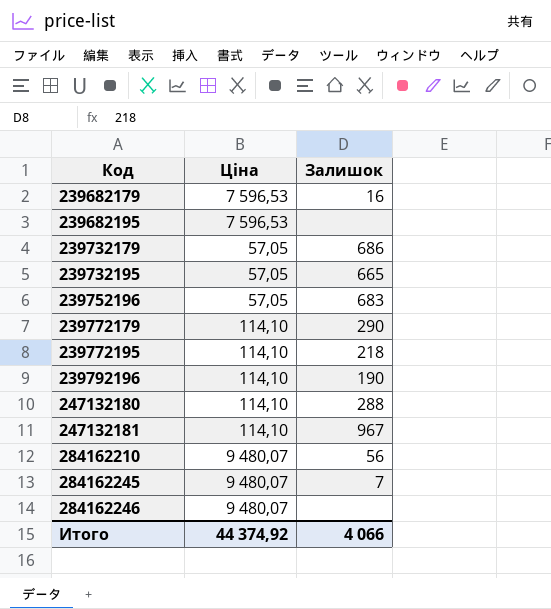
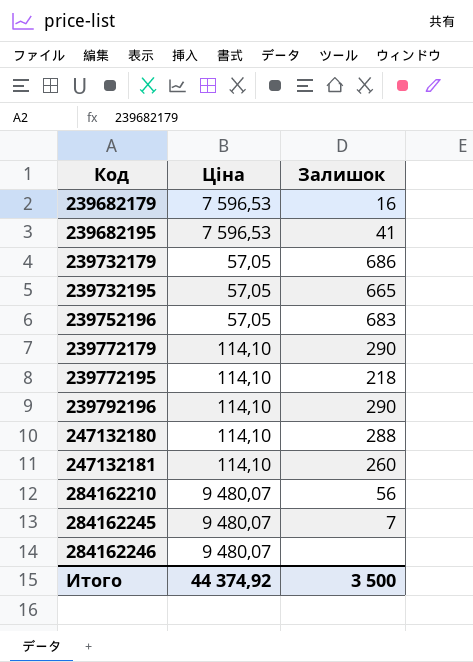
239682195 | Залишок: none -> 41
239792196 | Залишок: 190 -> 290
247132181 | Залишок: 967 -> 260
Итого | Залишок: 4 066 -> 3 500

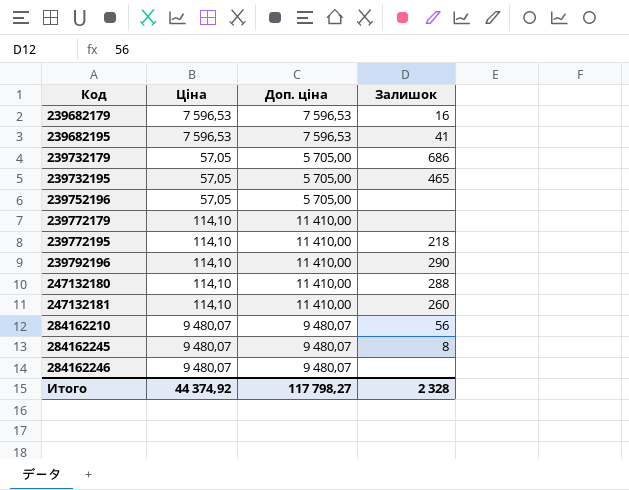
column Доп. ціна | position: none -> 3
239732195 | Залишок: 665 -> 465
239752196 | Залишок: 683 -> none
239772179 | Залишок: 290 -> none
284162245 | Залишок: 7 -> 8
Итого | Залишок: 3 500 -> 2 328

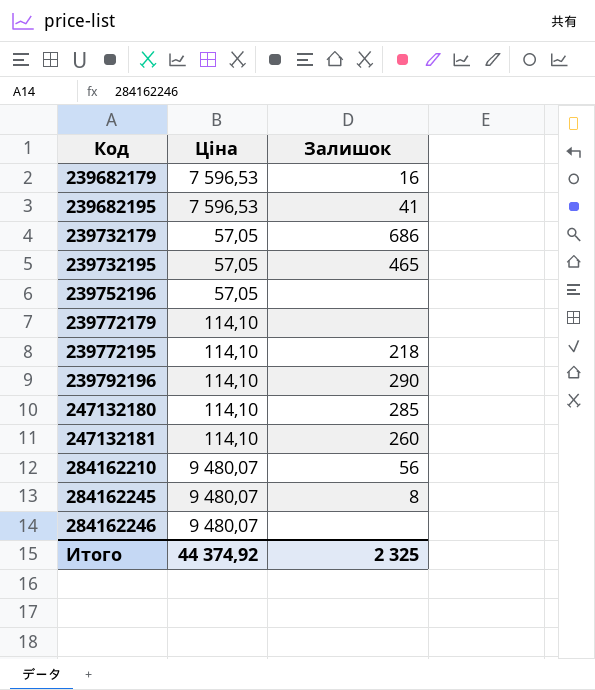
column Доп. ціна | position: 3 -> none
247132180 | Залишок: 288 -> 285
Итого | Залишок: 2 328 -> 2 325

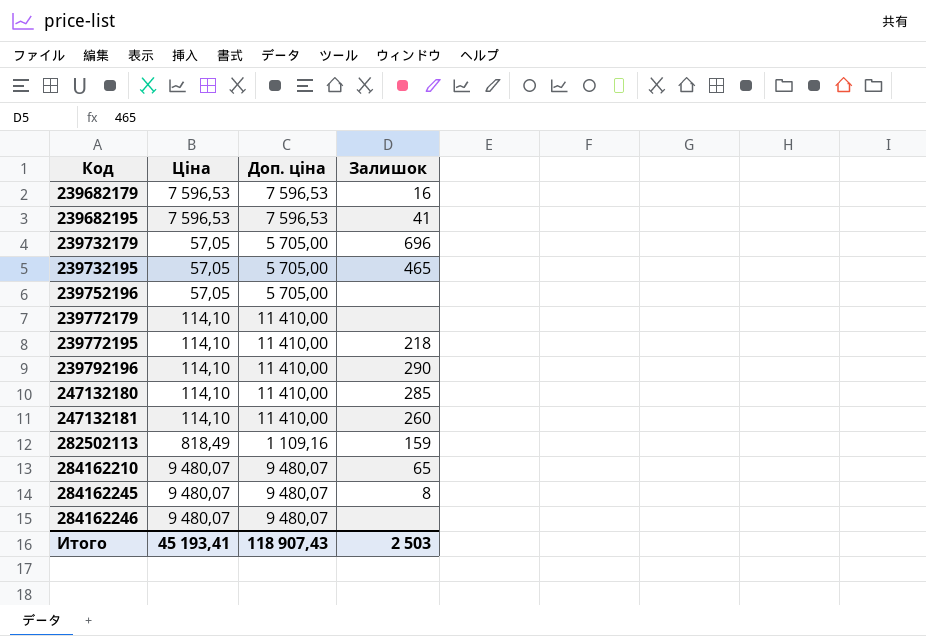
column Доп. ціна | position: none -> 3
239732179 | Залишок: 686 -> 696
row 282502113: none -> 818,49 | 1 109,16 | 159
284162210 | Залишок: 56 -> 65
Итого | Ціна: 44 374,92 -> 45 193,41
Итого | Залишок: 2 325 -> 2 503

